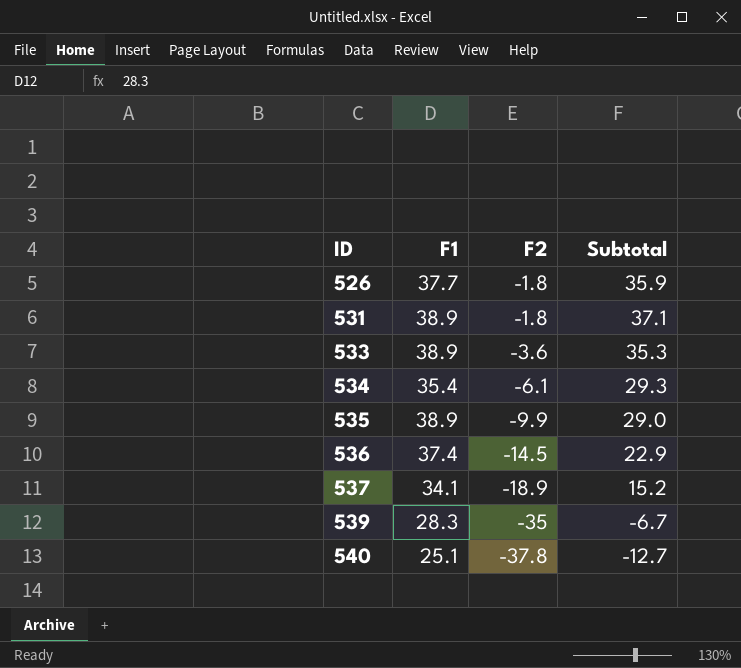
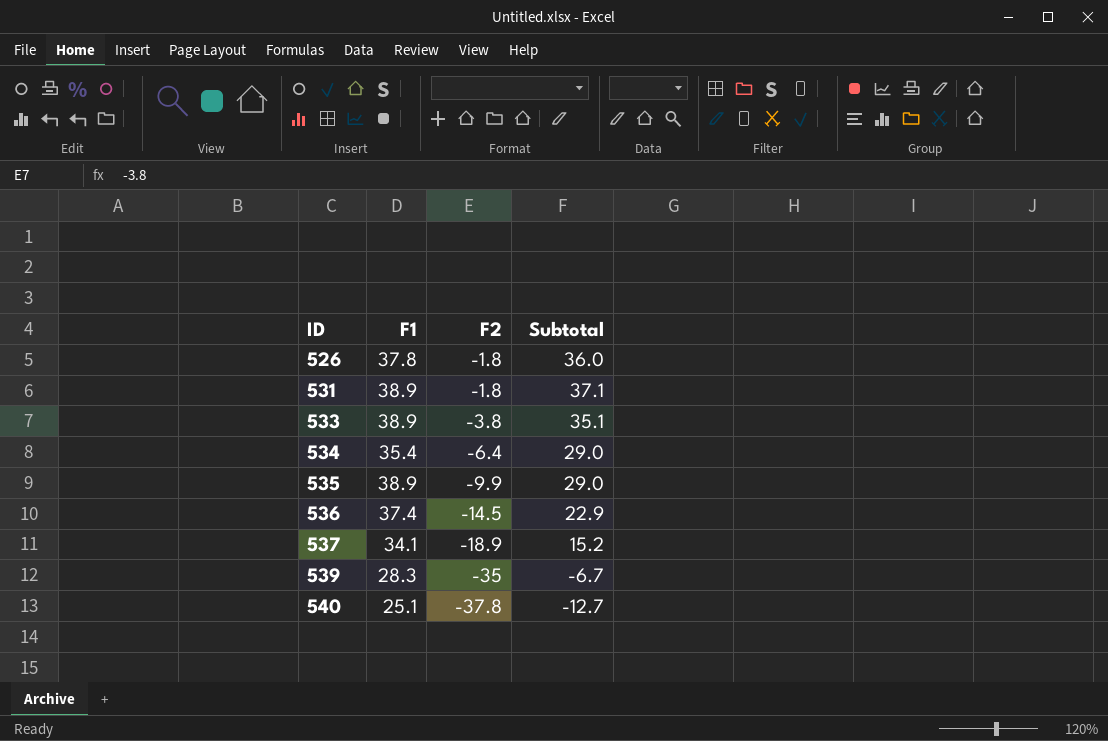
526 | F1: 37.7 -> 37.8
526 | Subtotal: 35.9 -> 36.0
533 | F2: -3.6 -> -3.8
533 | Subtotal: 35.3 -> 35.1
534 | F2: -6.1 -> -6.4
534 | Subtotal: 29.3 -> 29.0

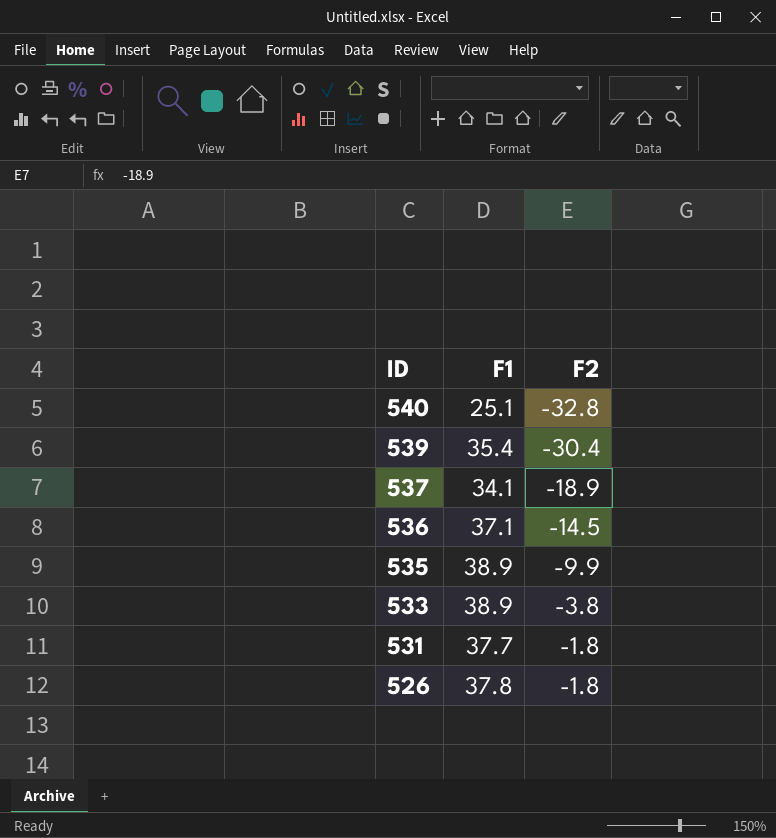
row order: ID ascending -> ID descending
column Subtotal | formula: [F1] + [F2] -> none
row 534: 35.4 | -6.4 | 29.0 -> none
540 | F2: -37.8 -> -32.8
539 | F1: 28.3 -> 35.4
539 | F2: -35 -> -30.4
536 | F1: 37.4 -> 37.1
531 | F1: 38.9 -> 37.7

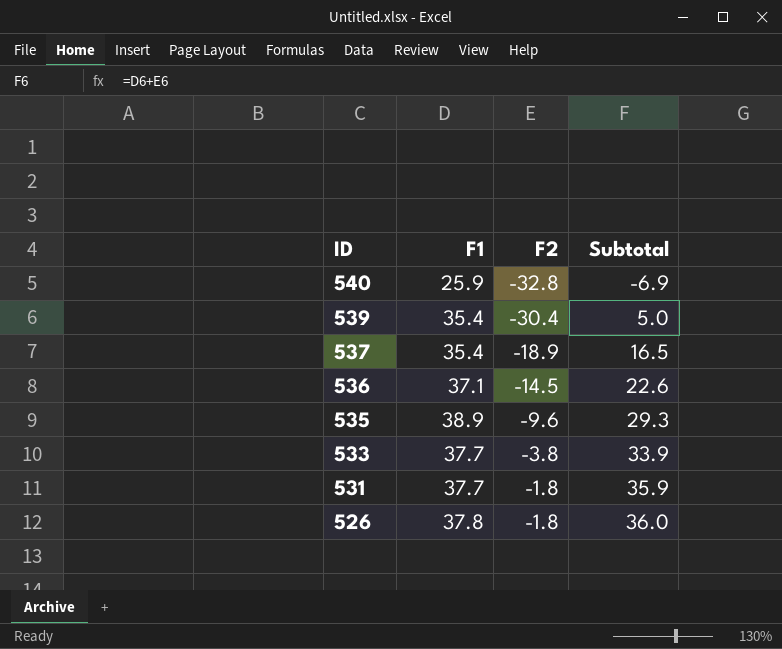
column Subtotal | formula: none -> [F1] + [F2]
540 | F1: 25.1 -> 25.9
537 | F1: 34.1 -> 35.4
535 | F2: -9.9 -> -9.6
533 | F1: 38.9 -> 37.7

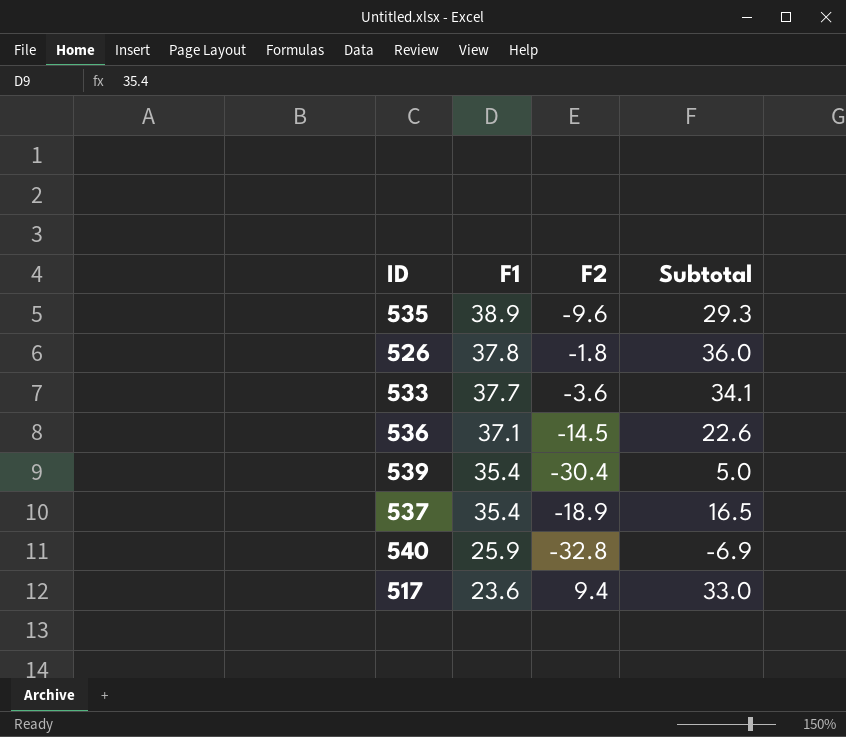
row order: ID descending -> F1 descending
row 531: 37.7 | -1.8 | 35.9 -> none
533 | F2: -3.8 -> -3.6
533 | Subtotal: 33.9 -> 34.1
row 517: none -> 23.6 | 9.4 | 33.0

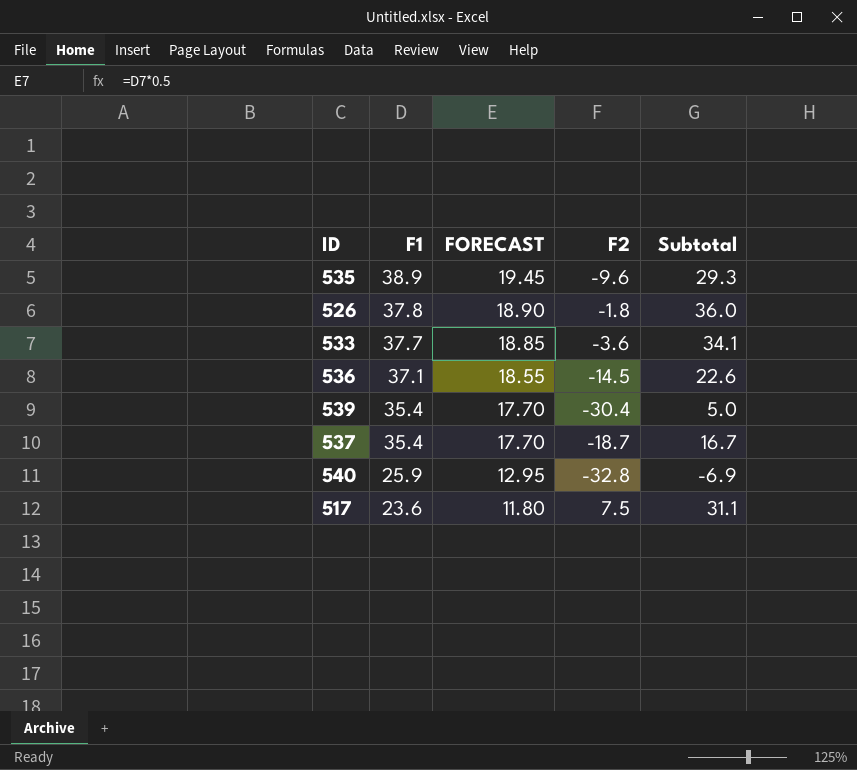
column FORECAST | formula: none -> [F1] * 0.5
537 | F2: -18.9 -> -18.7
537 | Subtotal: 16.5 -> 16.7
517 | F2: 9.4 -> 7.5
517 | Subtotal: 33.0 -> 31.1

